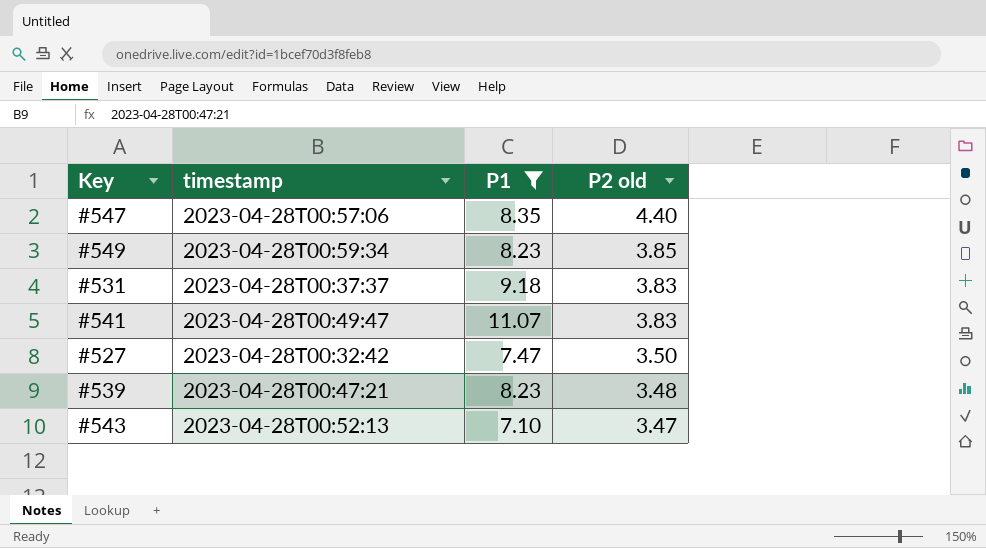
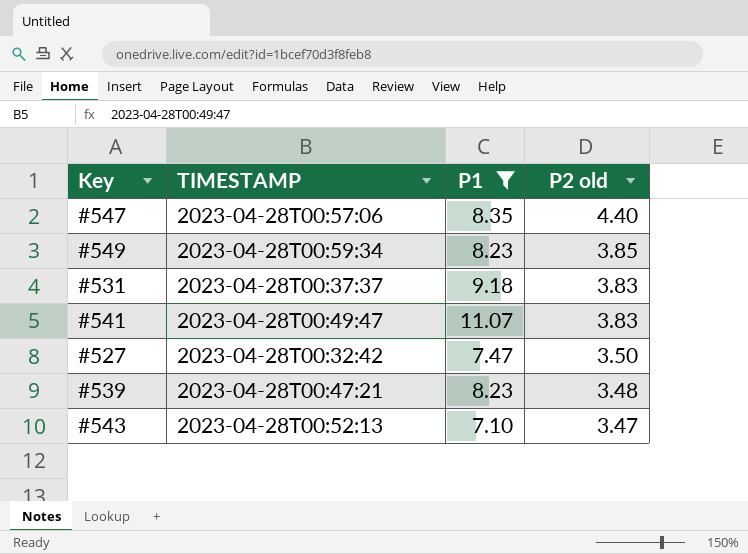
column name: timestamp -> TIMESTAMP

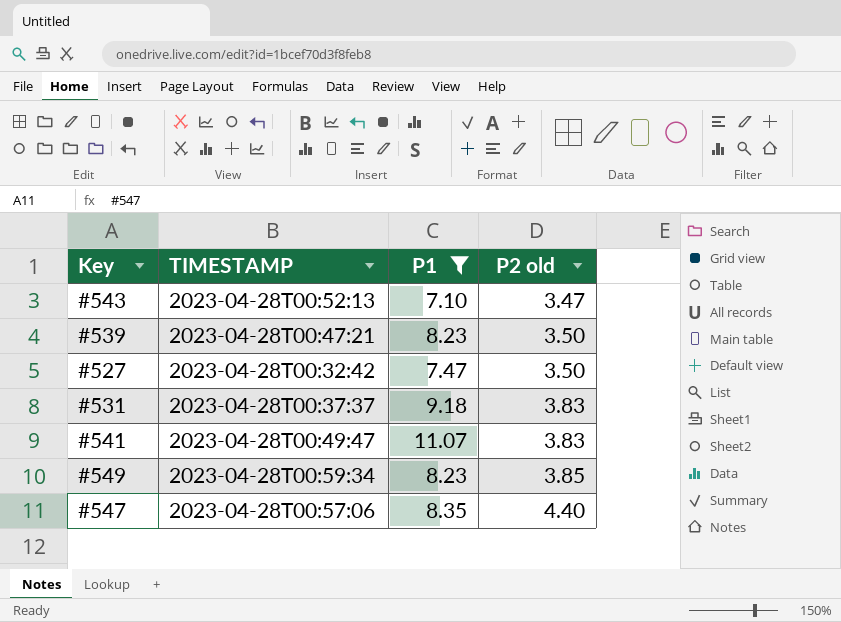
row order: P2 old descending -> P2 old ascending
#539 | P2 old: 3.48 -> 3.50

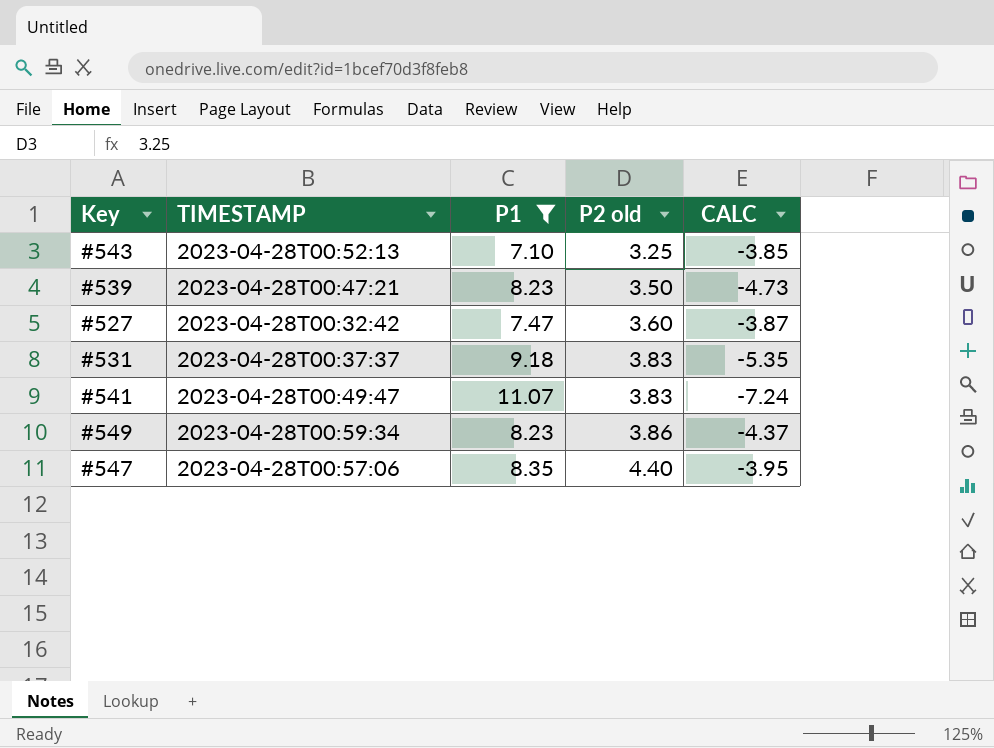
column CALC | formula: none -> [P2 old] - [P1]
#543 | P2 old: 3.47 -> 3.25
#527 | P2 old: 3.50 -> 3.60
#549 | P2 old: 3.85 -> 3.86

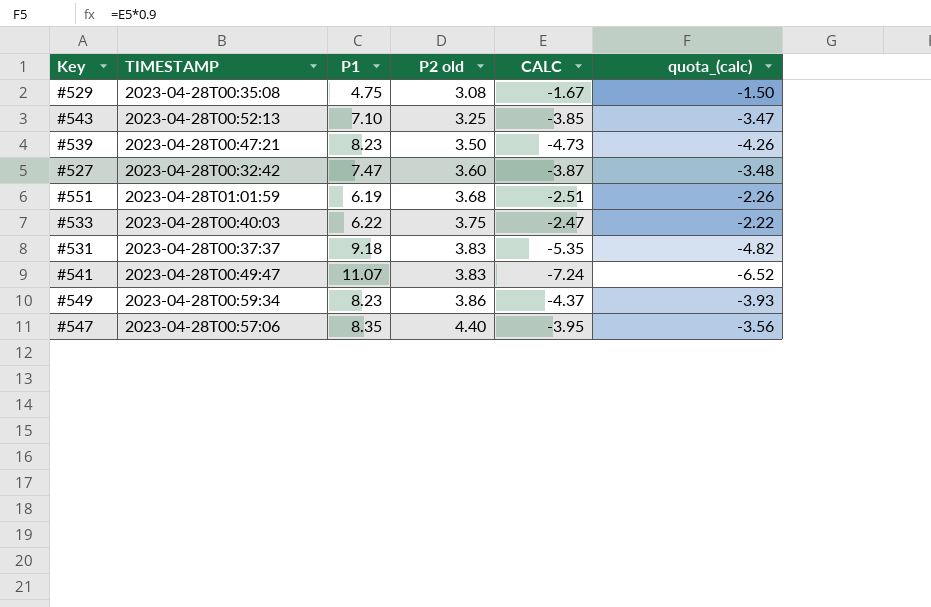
filter: P1 >= 7.10 -> none
column quota_(calc) | formula: none -> [CALC] * 0.9

